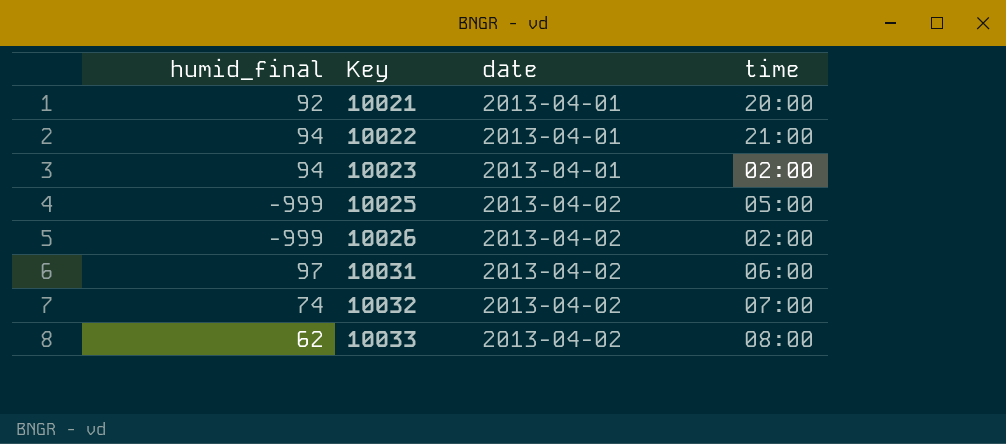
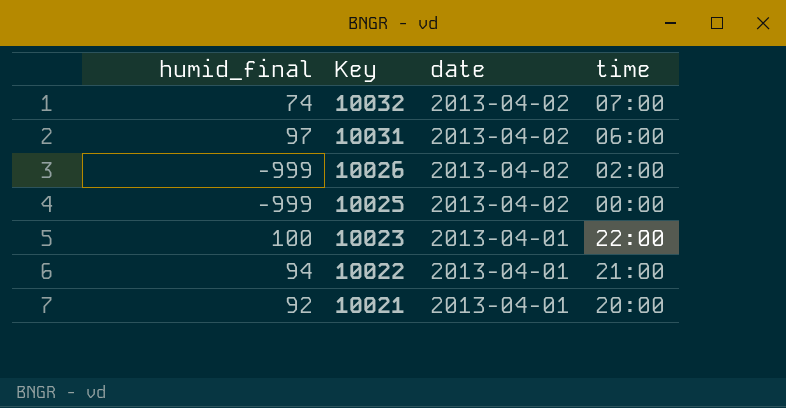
row order: Key ascending -> Key descending
row 10033: 62 | 2013-04-02 | 08:00 -> none
10025 | time: 05:00 -> 00:00
10023 | humid_final: 94 -> 100
10023 | time: 02:00 -> 22:00

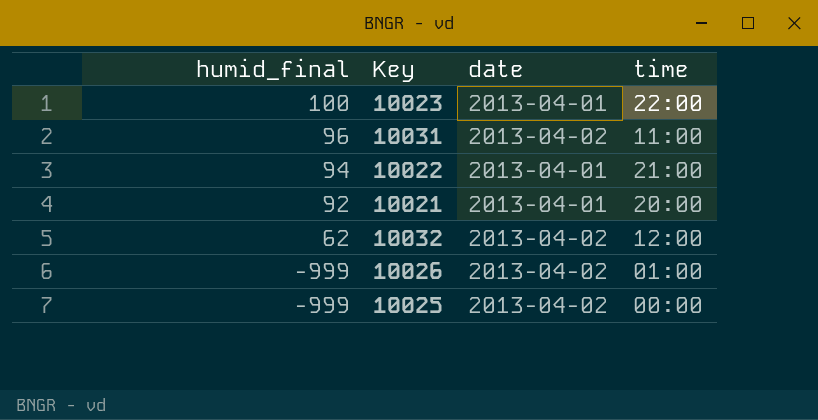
row order: Key descending -> humid_final descending
10031 | humid_final: 97 -> 96
10031 | time: 06:00 -> 11:00
10032 | humid_final: 74 -> 62
10032 | time: 07:00 -> 12:00
10026 | time: 02:00 -> 01:00

